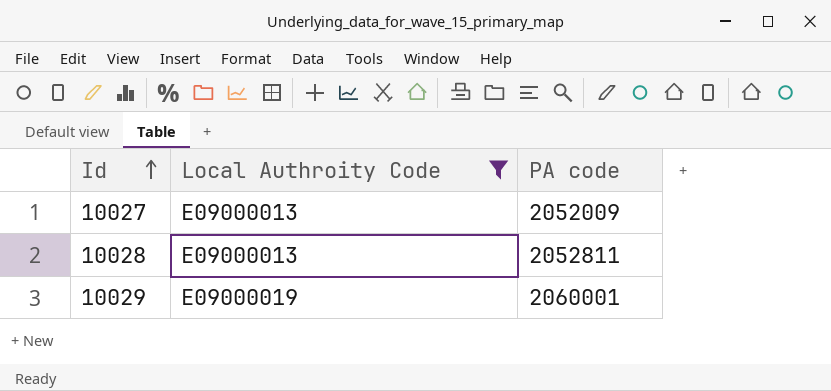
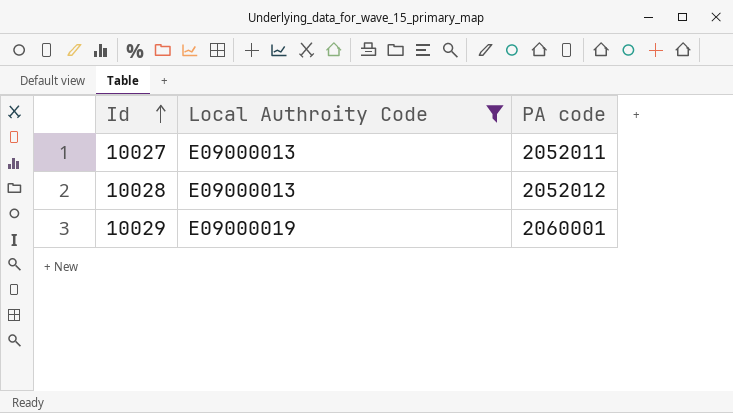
10027 | PA code: 2052009 -> 2052011
10028 | PA code: 2052811 -> 2052012

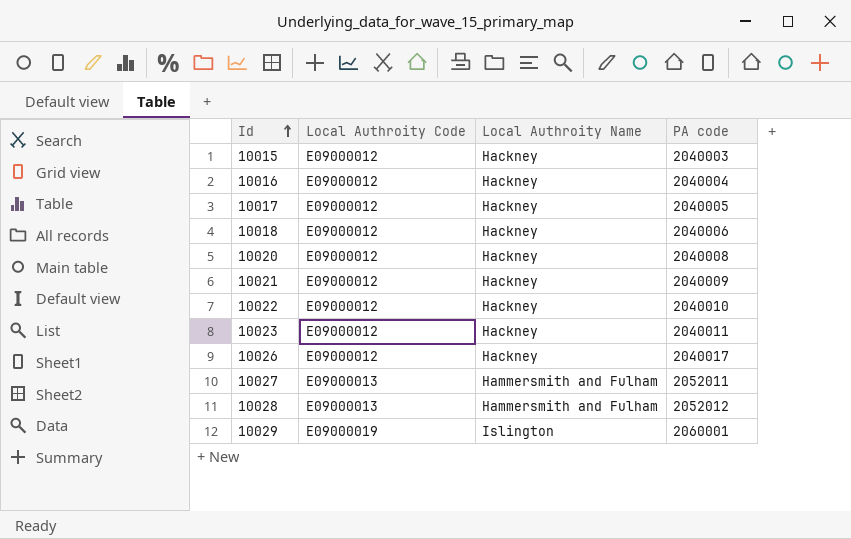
filter: Local Authroity Code != E09000012 -> none
column Local Authroity Name | position: none -> 3

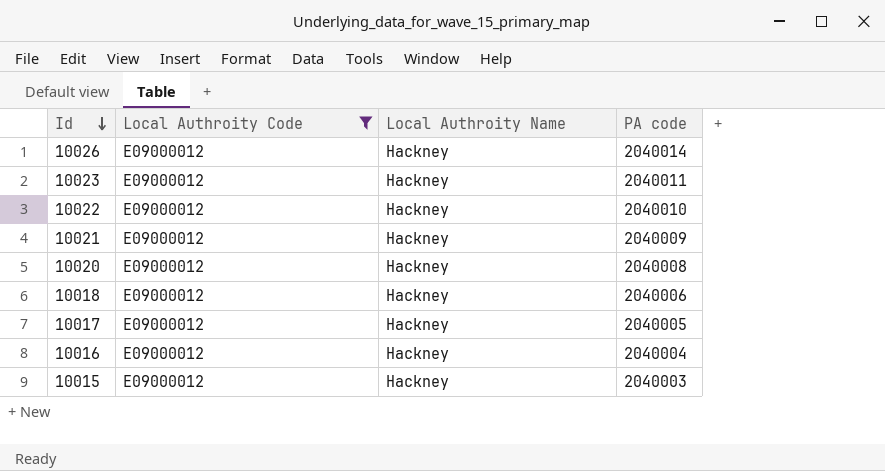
filter: none -> Local Authroity Code = E09000012
row order: Id ascending -> Id descending
10026 | PA code: 2040017 -> 2040014

